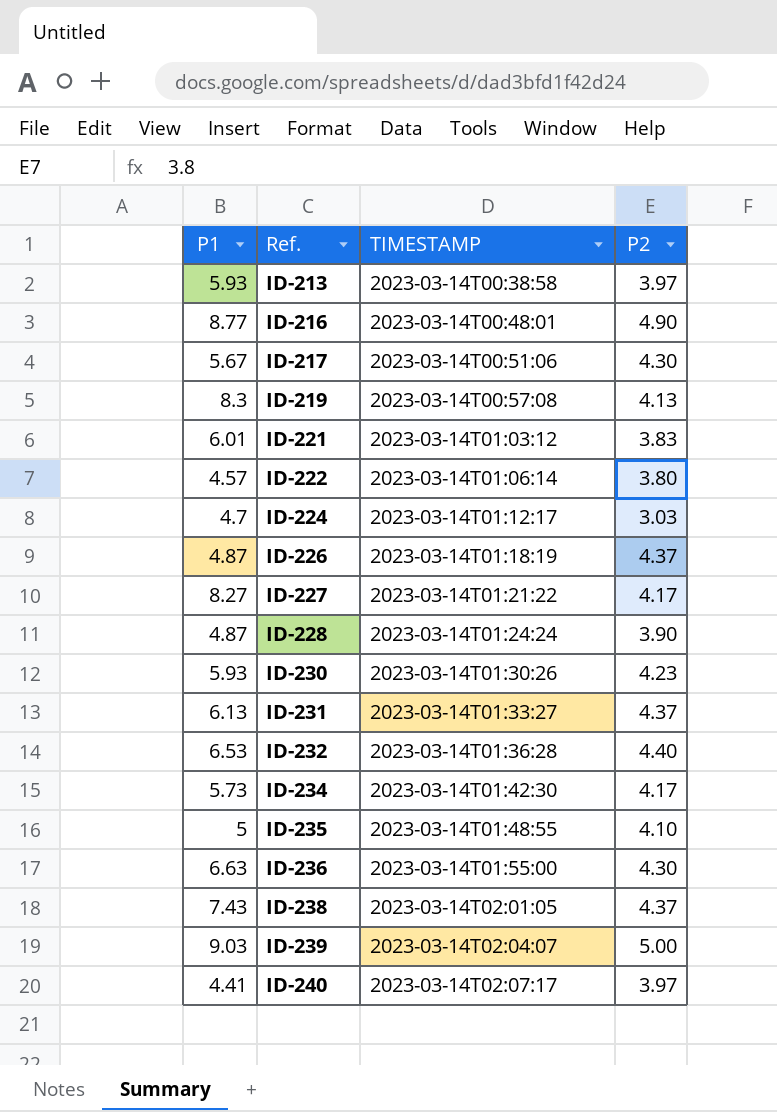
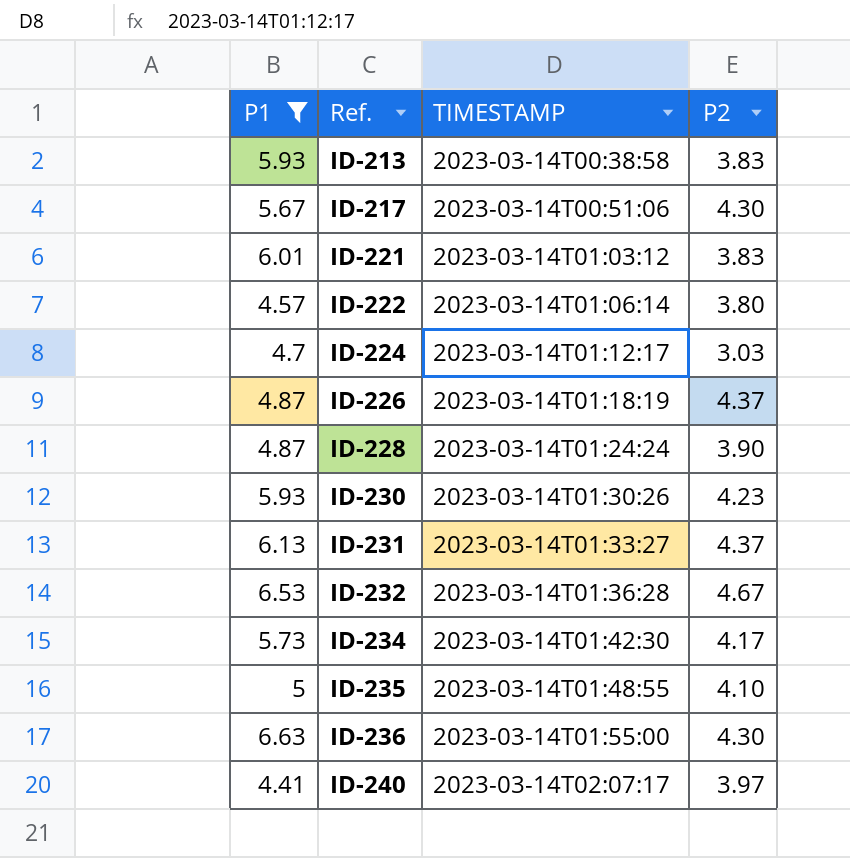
filter: none -> P1 <= 6.63
ID-213 | P2: 3.97 -> 3.83
ID-232 | P2: 4.40 -> 4.67

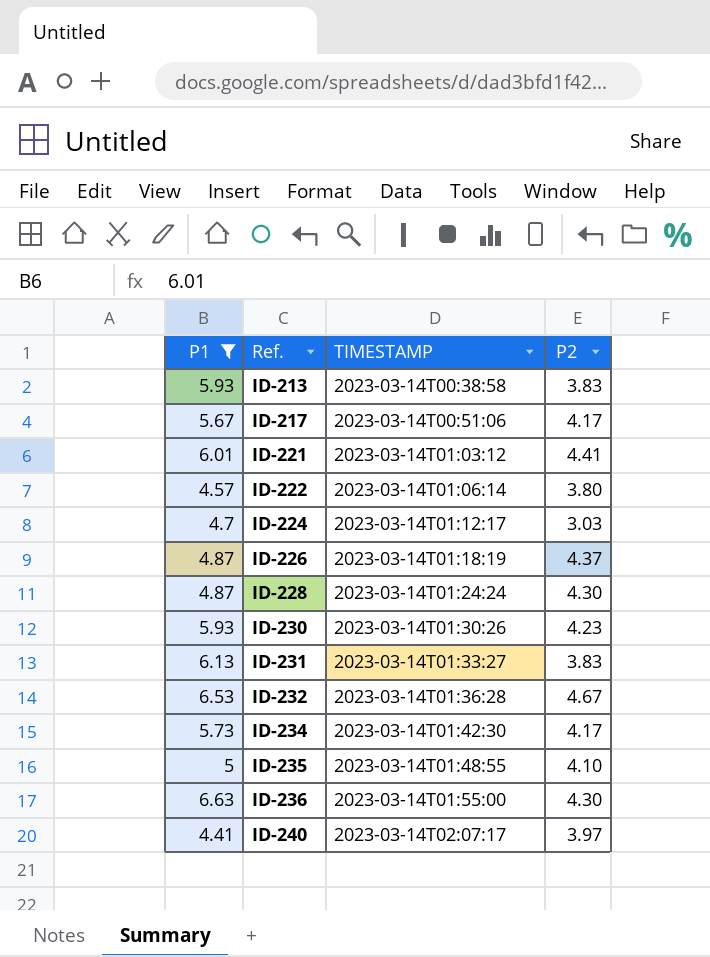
ID-217 | P2: 4.30 -> 4.17
ID-221 | P2: 3.83 -> 4.41
ID-228 | P2: 3.90 -> 4.30
ID-231 | P2: 4.37 -> 3.83

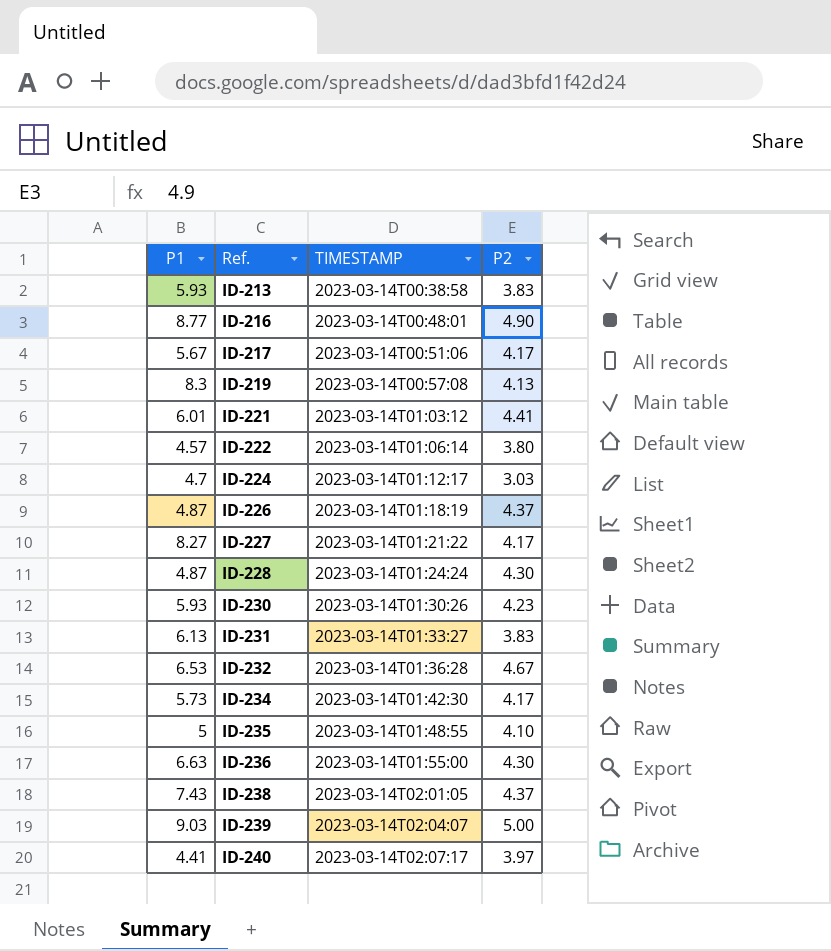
filter: P1 <= 6.63 -> none

